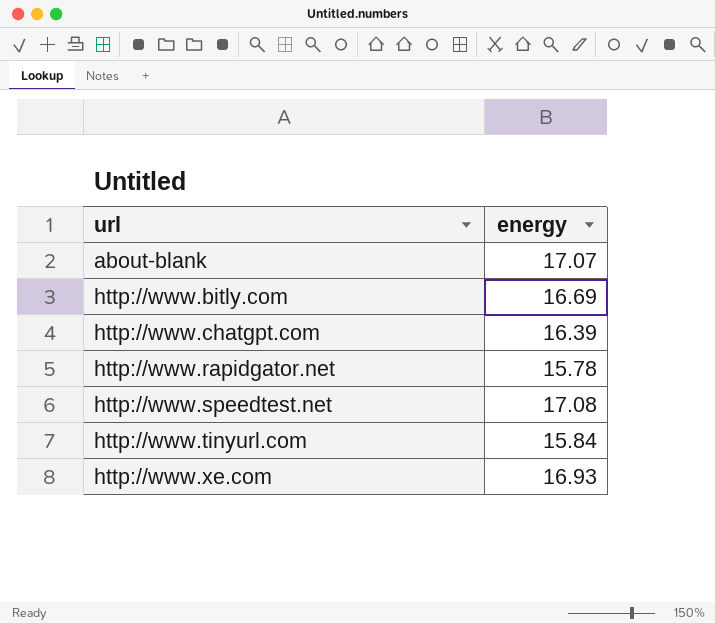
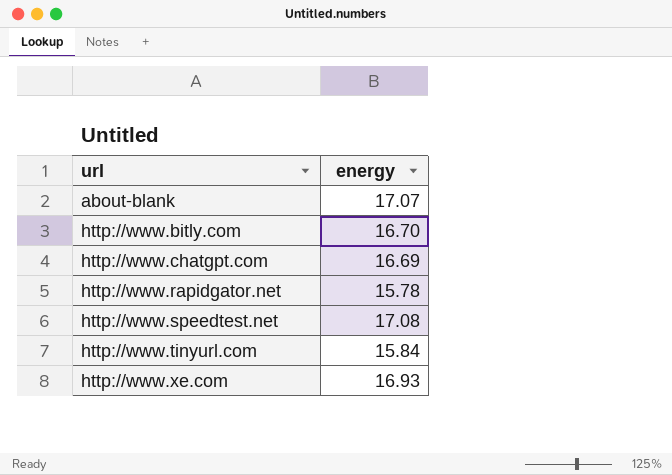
http://www.bitly.com | energy: 16.69 -> 16.70
http://www.chatgpt.com | energy: 16.39 -> 16.69

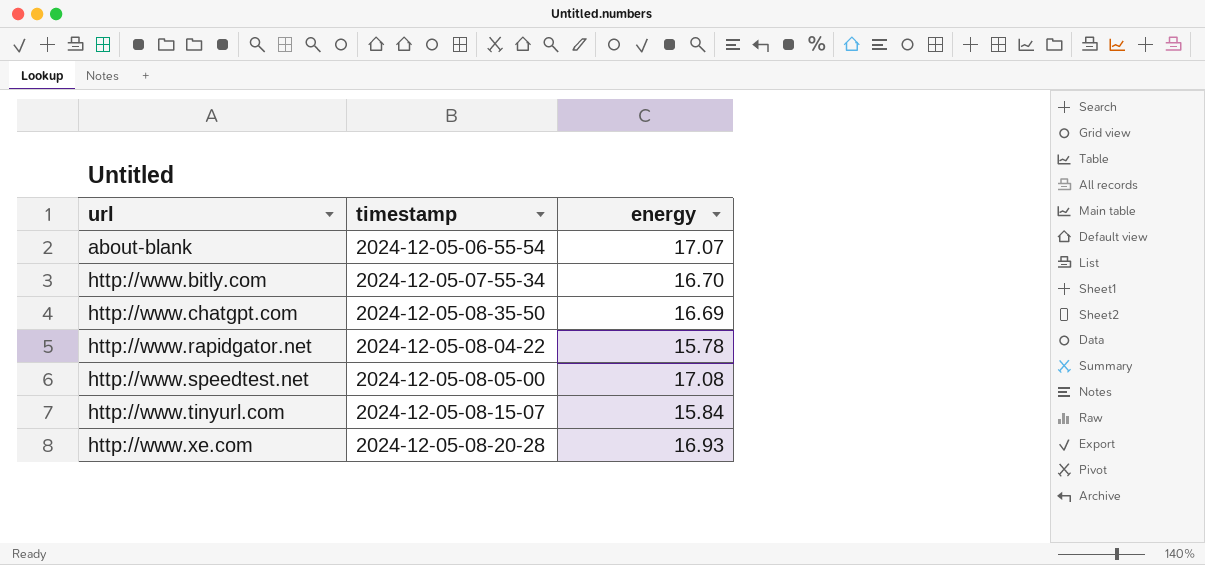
column timestamp | position: none -> 2

